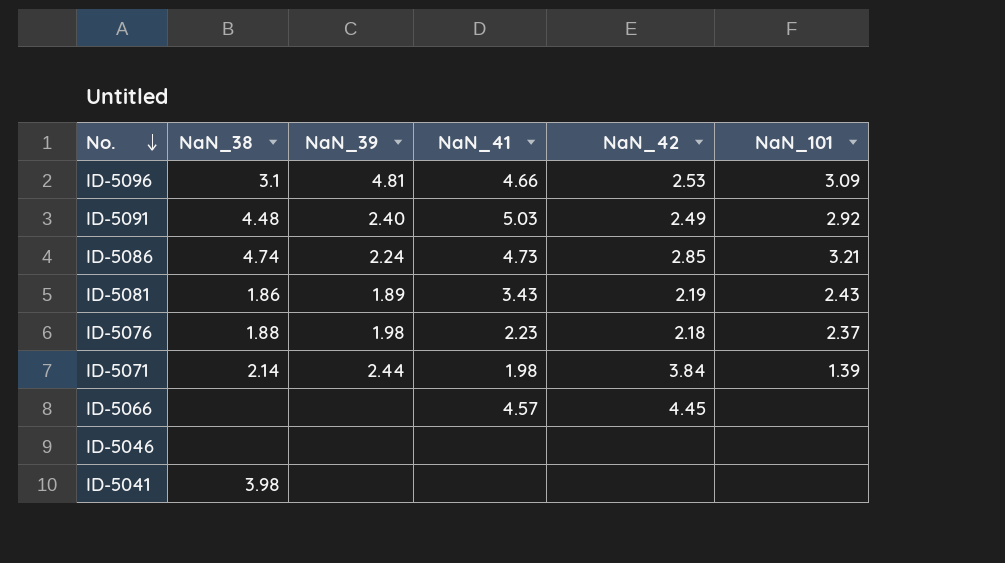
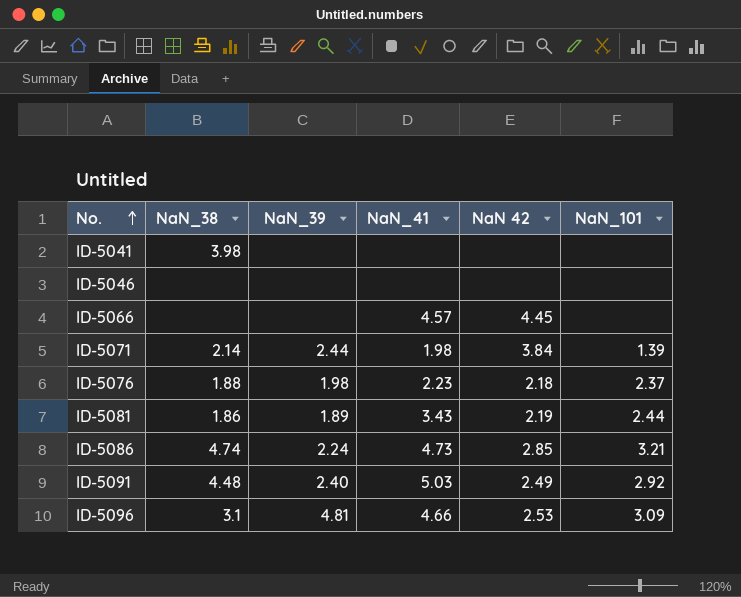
row order: No. descending -> No. ascending
column name: NaN_42 -> NaN 42
ID-5081 | NaN_101: 2.43 -> 2.44

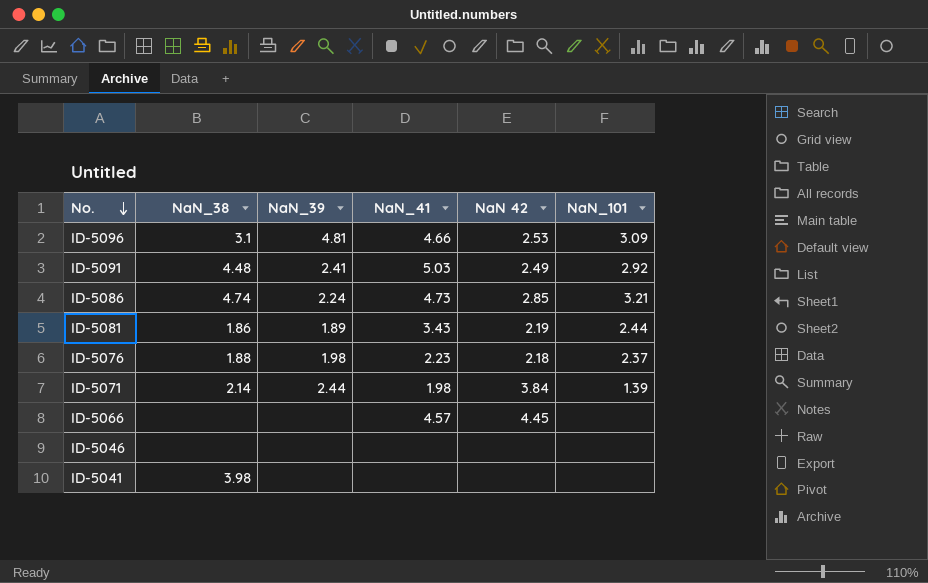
row order: No. ascending -> No. descending
ID-5091 | NaN_39: 2.40 -> 2.41

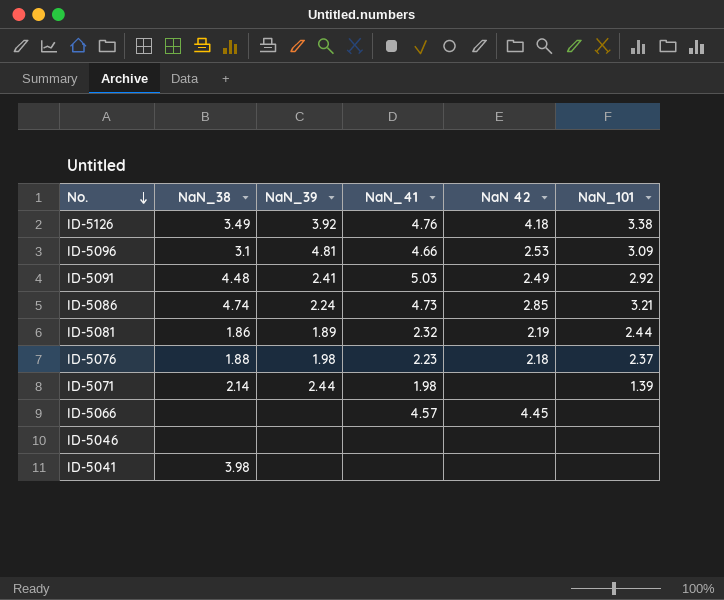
row ID-5126: none -> 3.49 | 3.92 | 4.76 | 4.18 | 3.38
ID-5081 | NaN_41: 3.43 -> 2.32
ID-5071 | NaN 42: 3.84 -> none

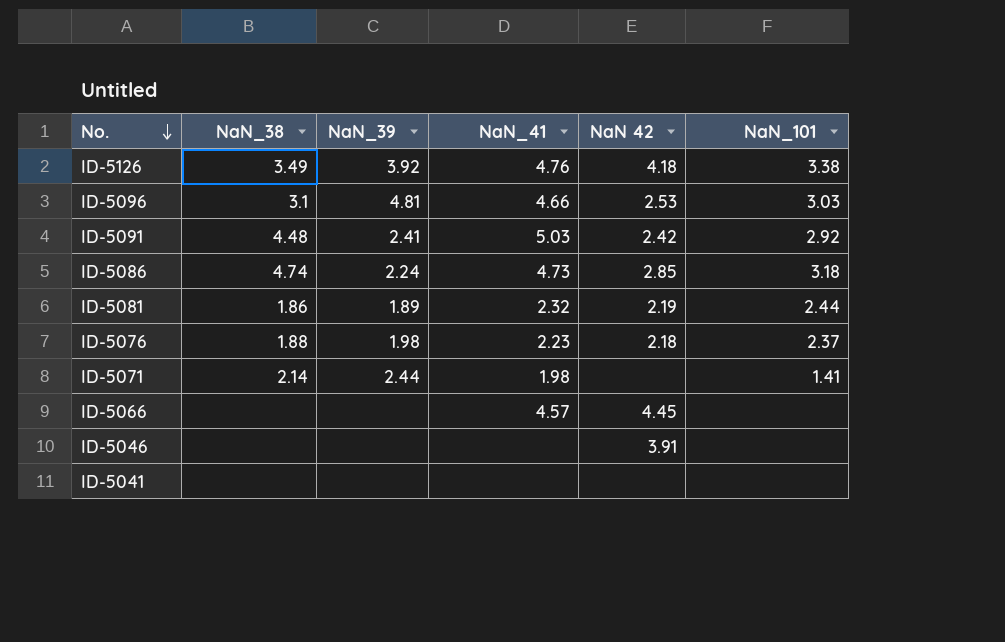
ID-5096 | NaN_101: 3.09 -> 3.03
ID-5091 | NaN 42: 2.49 -> 2.42
ID-5086 | NaN_101: 3.21 -> 3.18
ID-5071 | NaN_101: 1.39 -> 1.41
ID-5046 | NaN 42: none -> 3.91
ID-5041 | NaN_38: 3.98 -> none

